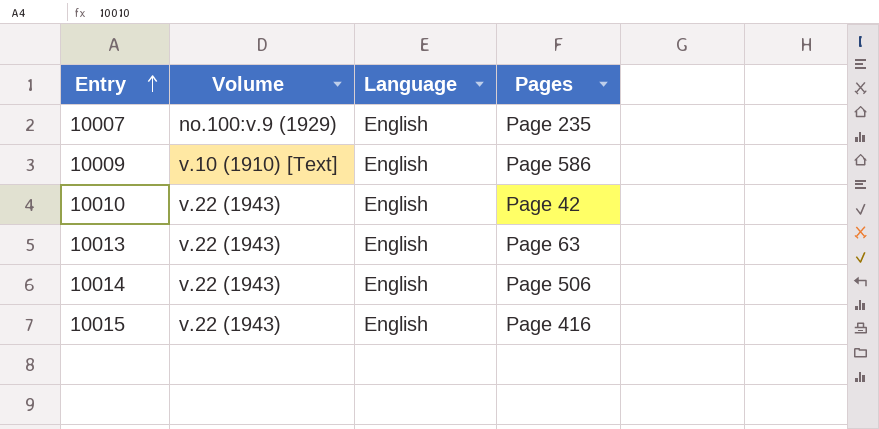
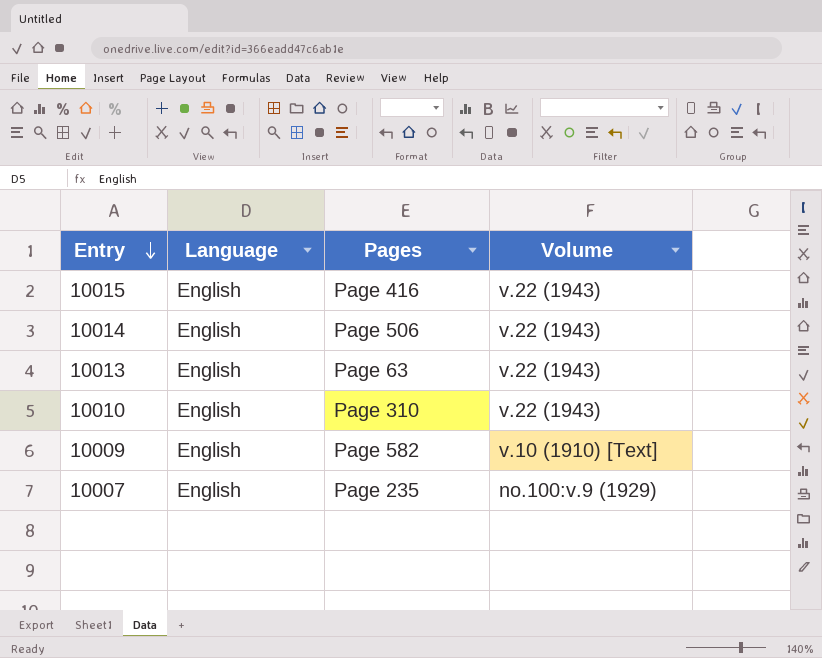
row order: Entry ascending -> Entry descending
column Volume | position: 2 -> 4
10010 | Pages: Page 42 -> Page 310
10009 | Pages: Page 586 -> Page 582

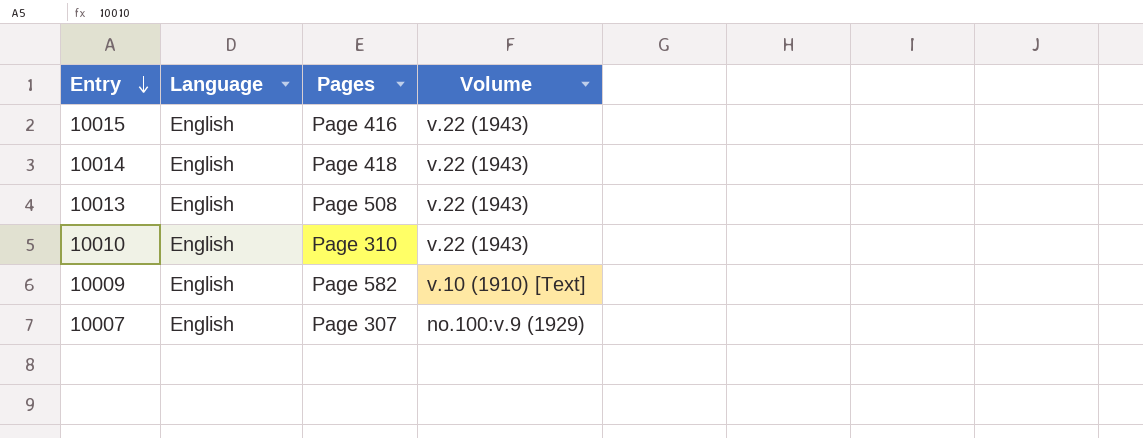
10014 | Pages: Page 506 -> Page 418
10013 | Pages: Page 63 -> Page 508
10007 | Pages: Page 235 -> Page 307

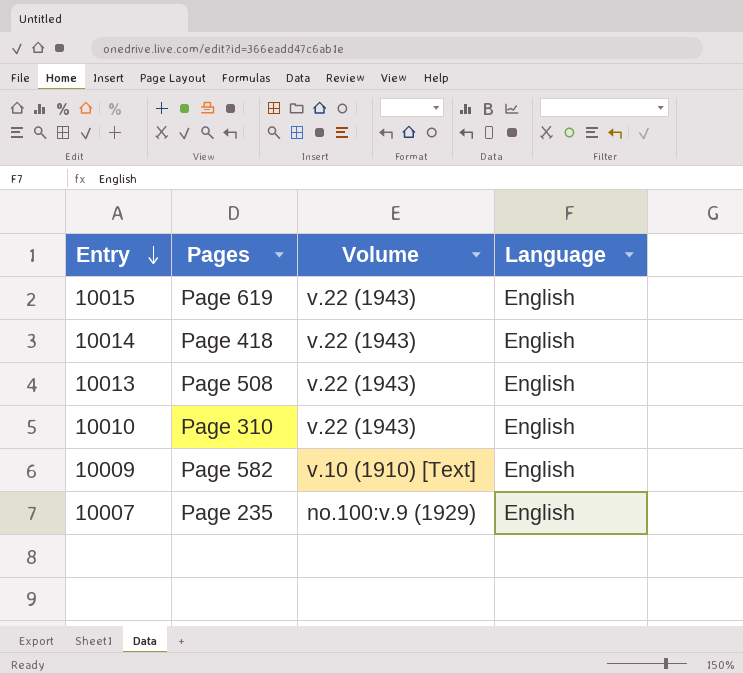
column Language | position: 2 -> 4
10015 | Pages: Page 416 -> Page 619
10007 | Pages: Page 307 -> Page 235

